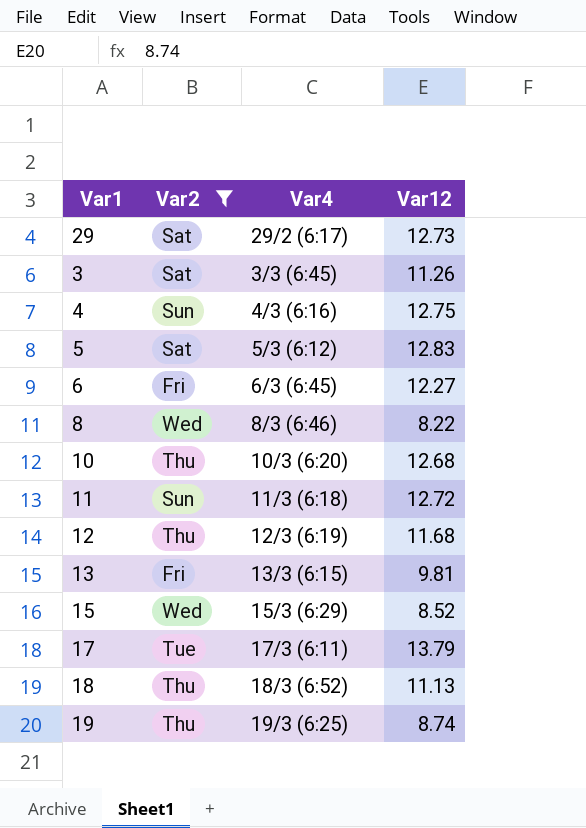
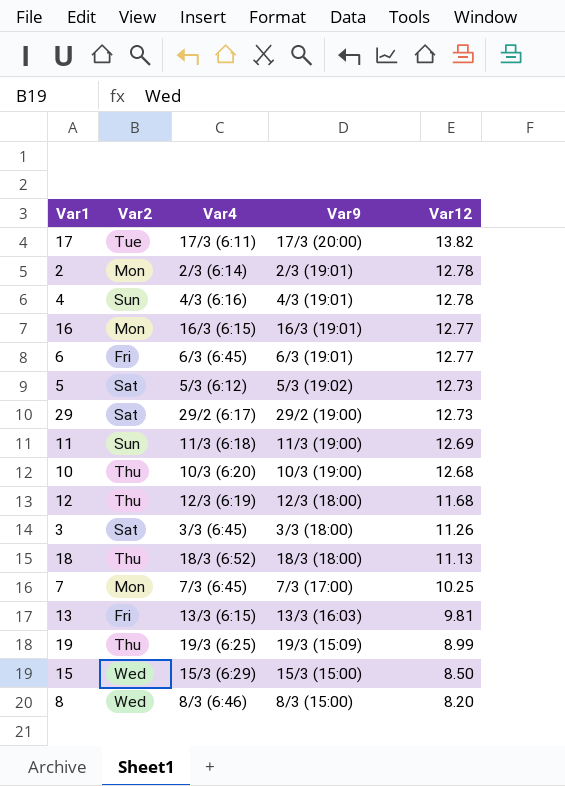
filter: Var2 != Mon -> none
row order: none -> Var12 descending
column Var9 | position: none -> 4
17 | Var12: 13.79 -> 13.82
4 | Var12: 12.75 -> 12.78
6 | Var12: 12.27 -> 12.77
5 | Var12: 12.83 -> 12.73
11 | Var12: 12.72 -> 12.69
19 | Var12: 8.74 -> 8.99
15 | Var12: 8.52 -> 8.50
8 | Var12: 8.22 -> 8.20

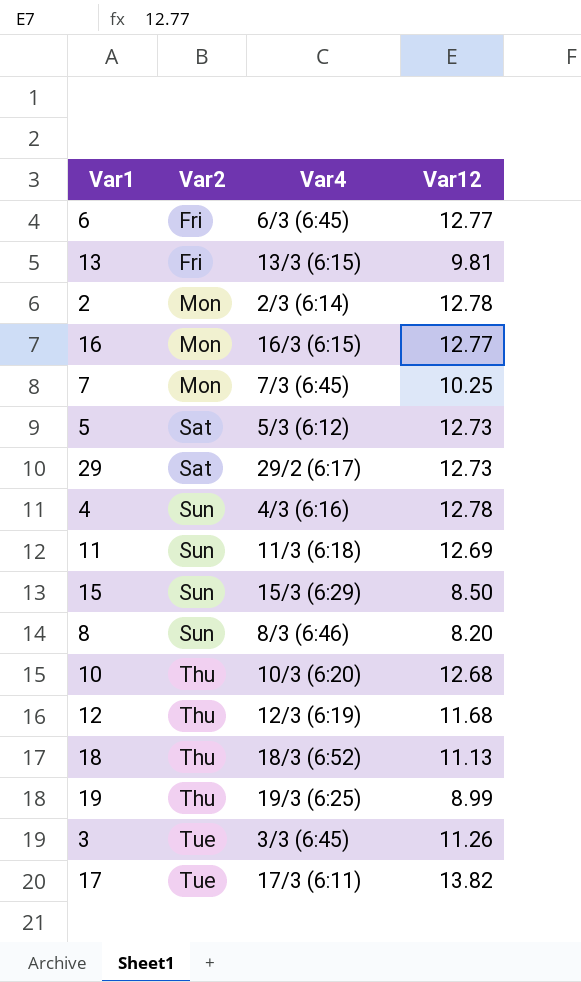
row order: Var12 descending -> Var2 ascending
column Var9 | position: 4 -> none
15 | Var2: Wed -> Sun
8 | Var2: Wed -> Sun
3 | Var2: Sat -> Tue

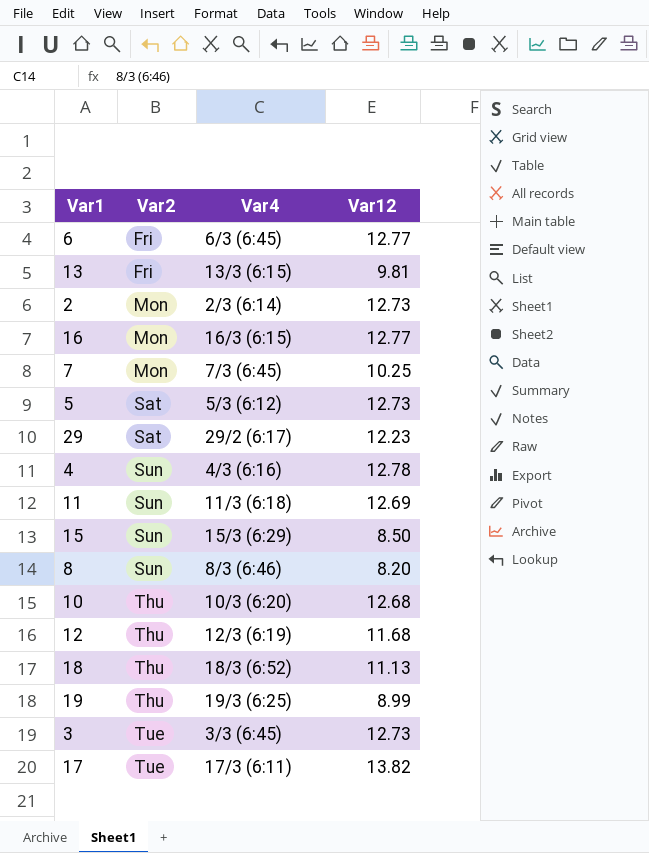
2 | Var12: 12.78 -> 12.73
29 | Var12: 12.73 -> 12.23
3 | Var12: 11.26 -> 12.73

